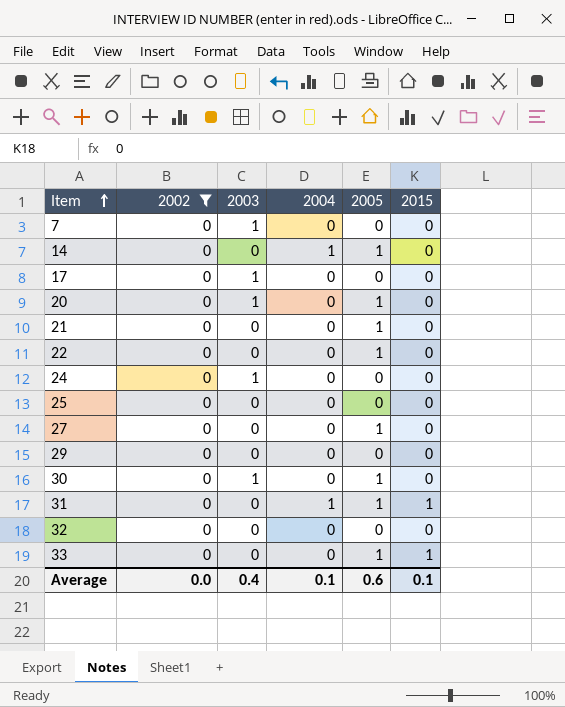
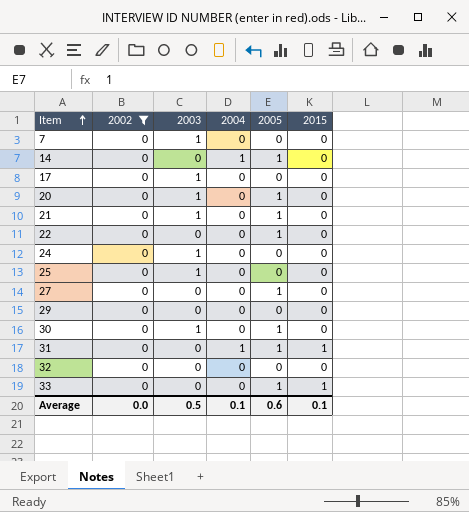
21 | 2003: 0 -> 1
25 | 2003: 0 -> 1
Average | 2003: 0.4 -> 0.5

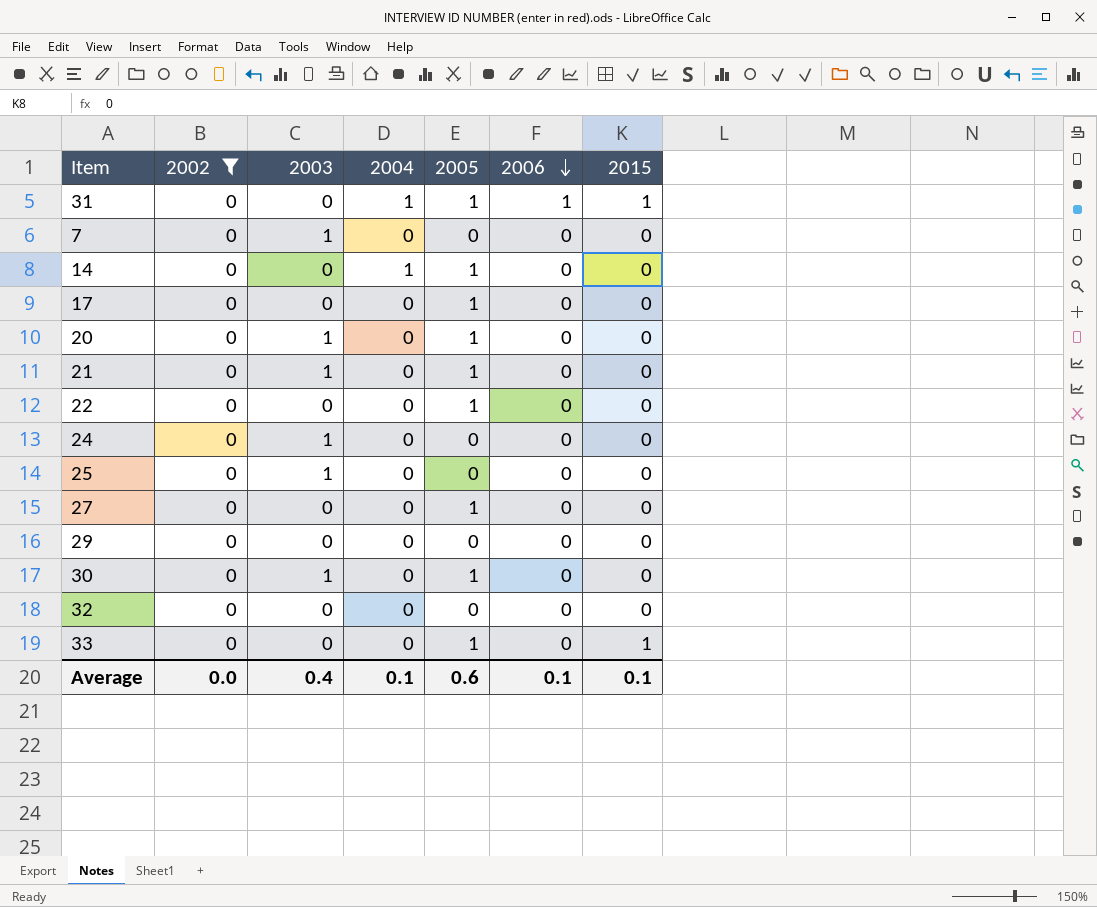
row order: Item ascending -> 2006 descending
column 2006 | position: none -> 6
17 | 2003: 1 -> 0
17 | 2005: 0 -> 1
Average | 2003: 0.5 -> 0.4

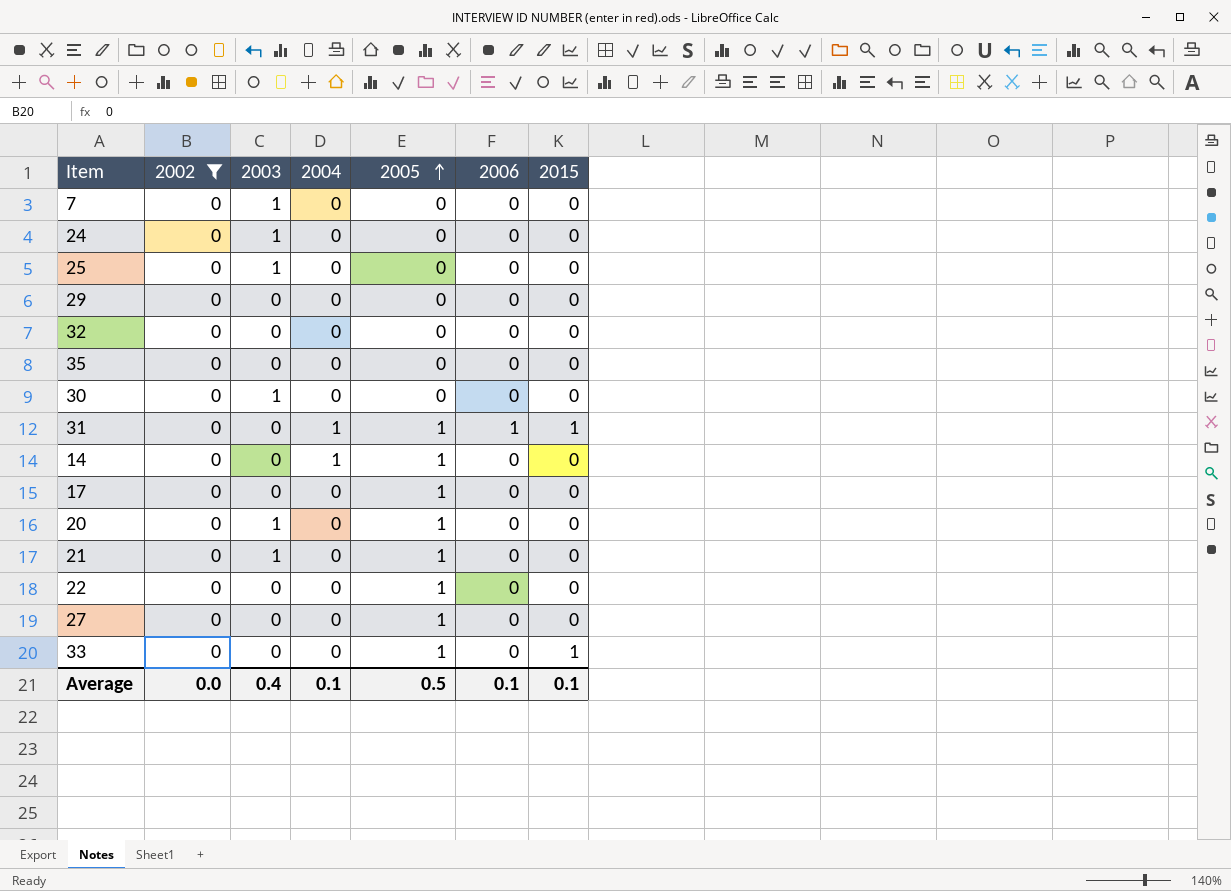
row order: 2006 descending -> 2005 ascending
row 35: none -> 0 | 0 | 0 | 0 | 0 | 0
30 | 2005: 1 -> 0
Average | 2005: 0.6 -> 0.5

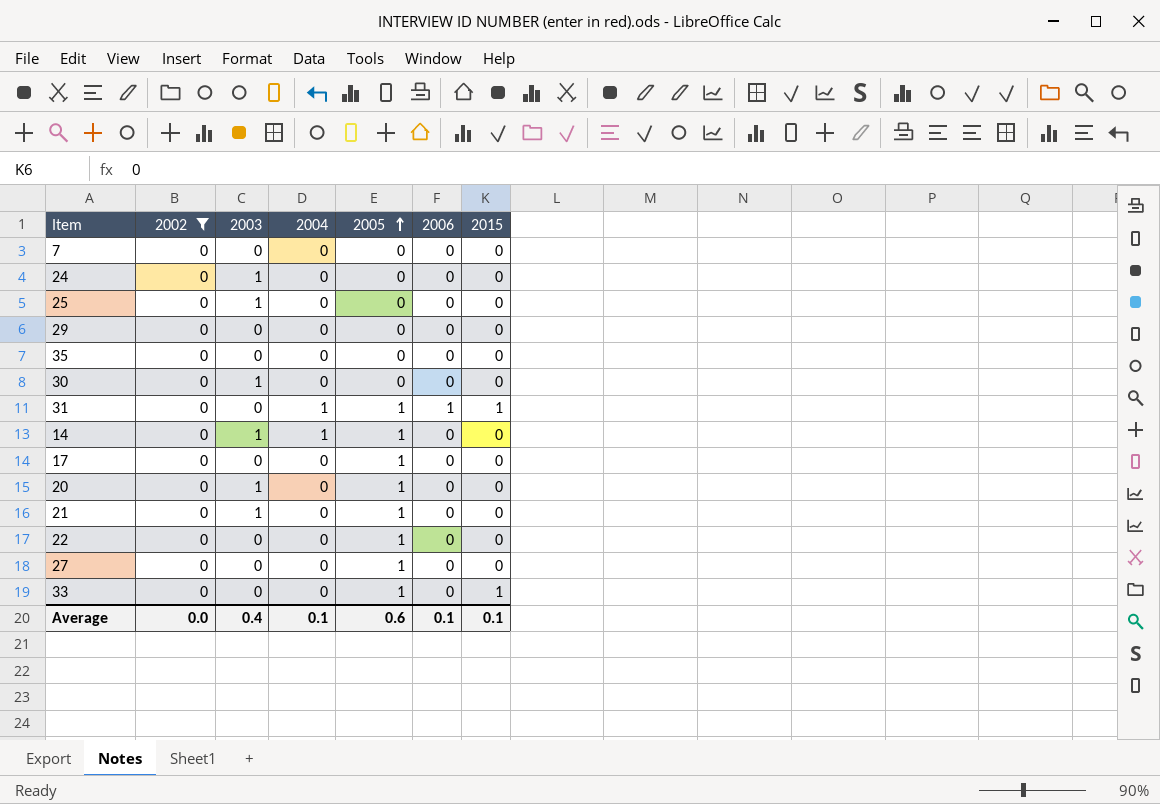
row 32: 0 | 0 | 0 | 0 | 0 | 0 -> none
7 | 2003: 1 -> 0
14 | 2003: 0 -> 1
Average | 2005: 0.5 -> 0.6

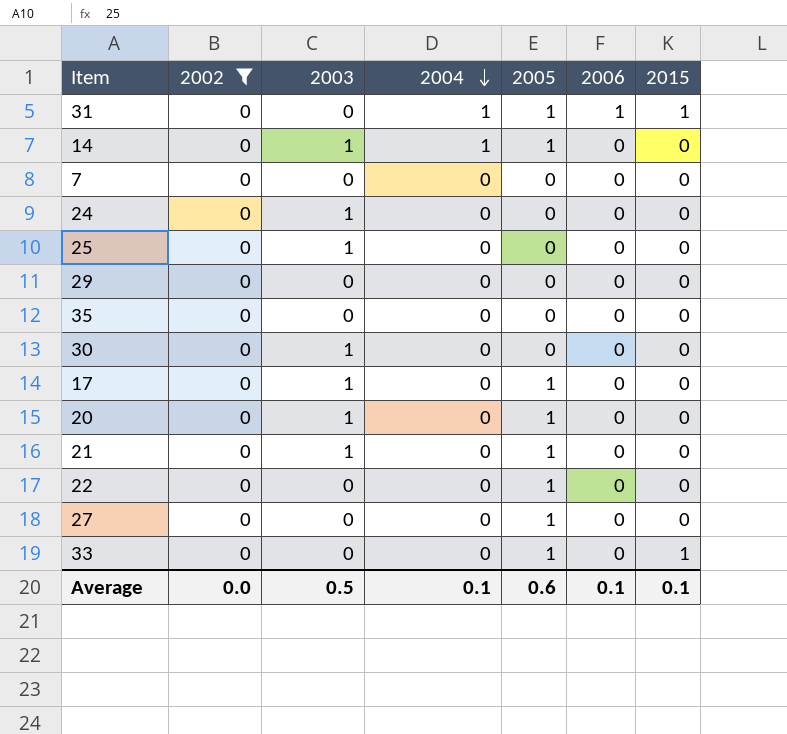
row order: 2005 ascending -> 2004 descending
17 | 2003: 0 -> 1
Average | 2003: 0.4 -> 0.5

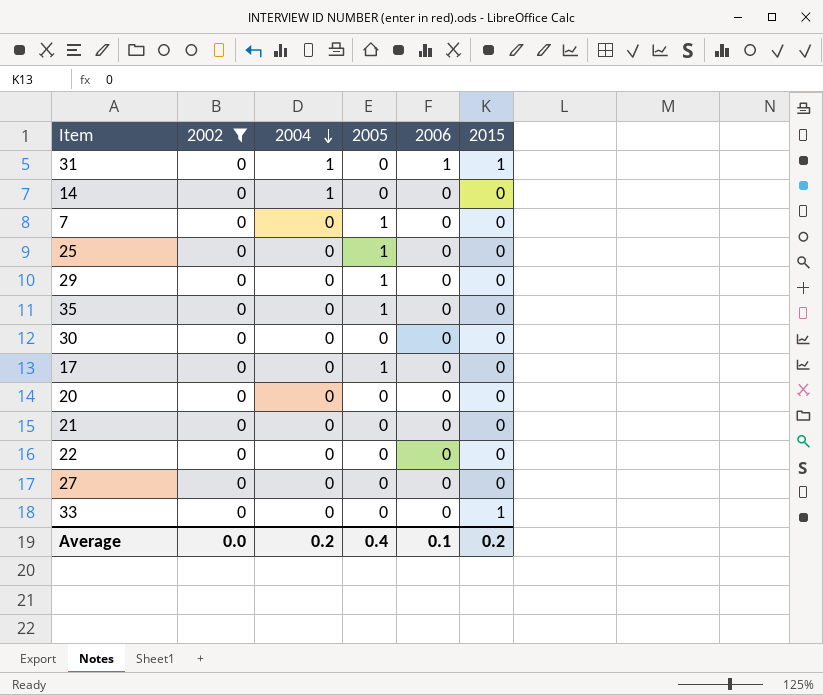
column 2003 | position: 3 -> none
row 24: 0 | 1 | 0 | 0 | 0 | 0 -> none
31 | 2005: 1 -> 0
14 | 2005: 1 -> 0
7 | 2005: 0 -> 1
25 | 2005: 0 -> 1
29 | 2005: 0 -> 1
35 | 2005: 0 -> 1
20 | 2005: 1 -> 0
21 | 2005: 1 -> 0
22 | 2005: 1 -> 0
27 | 2005: 1 -> 0
33 | 2005: 1 -> 0
Average | 2004: 0.1 -> 0.2
Average | 2005: 0.6 -> 0.4
Average | 2015: 0.1 -> 0.2

